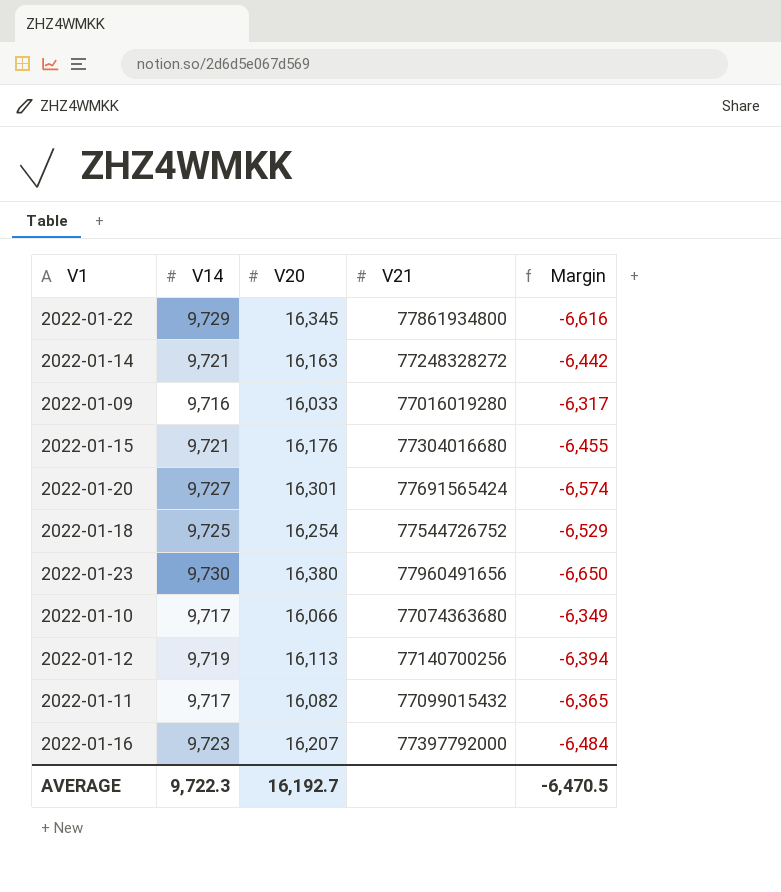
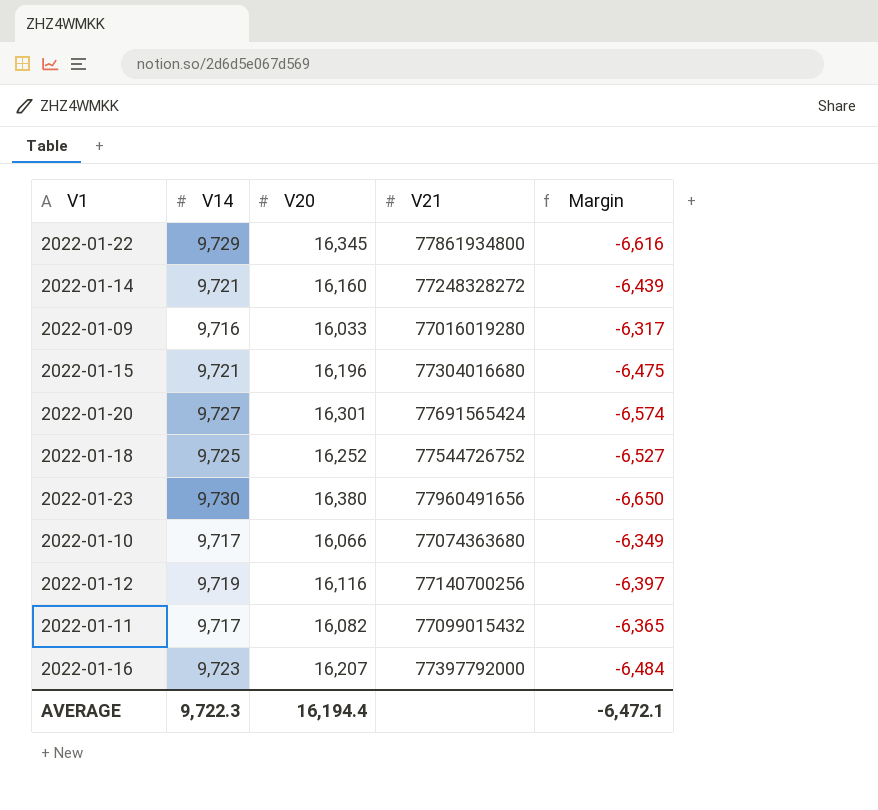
2022-01-14 | V20: 16,163 -> 16,160
2022-01-14 | Margin: -6,442 -> -6,439
2022-01-15 | V20: 16,176 -> 16,196
2022-01-15 | Margin: -6,455 -> -6,475
2022-01-18 | V20: 16,254 -> 16,252
2022-01-18 | Margin: -6,529 -> -6,527
2022-01-12 | V20: 16,113 -> 16,116
2022-01-12 | Margin: -6,394 -> -6,397
AVERAGE | V20: 16,192.7 -> 16,194.4
AVERAGE | Margin: -6,470.5 -> -6,472.1

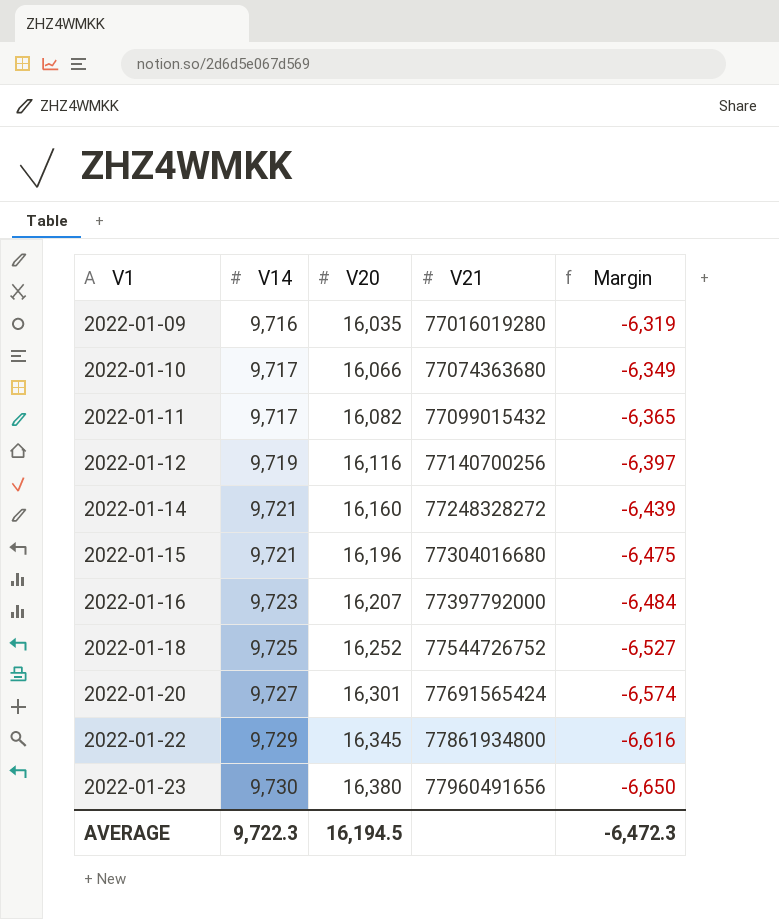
row order: none -> V1 ascending
2022-01-09 | V20: 16,033 -> 16,035
2022-01-09 | Margin: -6,317 -> -6,319
AVERAGE | V20: 16,194.4 -> 16,194.5
AVERAGE | Margin: -6,472.1 -> -6,472.3

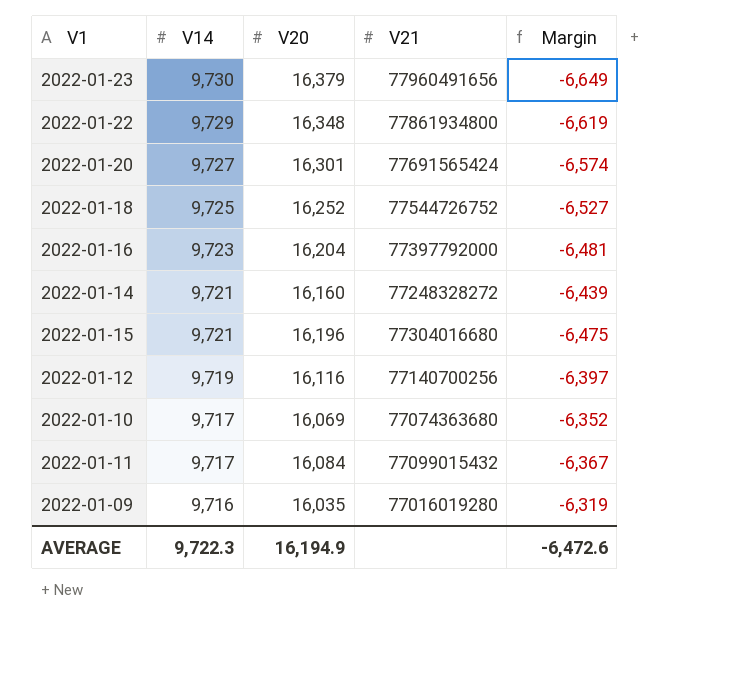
row order: V1 ascending -> V14 descending
2022-01-23 | V20: 16,380 -> 16,379
2022-01-23 | Margin: -6,650 -> -6,649
2022-01-22 | V20: 16,345 -> 16,348
2022-01-22 | Margin: -6,616 -> -6,619
2022-01-16 | V20: 16,207 -> 16,204
2022-01-16 | Margin: -6,484 -> -6,481
2022-01-10 | V20: 16,066 -> 16,069
2022-01-10 | Margin: -6,349 -> -6,352
2022-01-11 | V20: 16,082 -> 16,084
2022-01-11 | Margin: -6,365 -> -6,367
AVERAGE | V20: 16,194.5 -> 16,194.9
AVERAGE | Margin: -6,472.3 -> -6,472.6

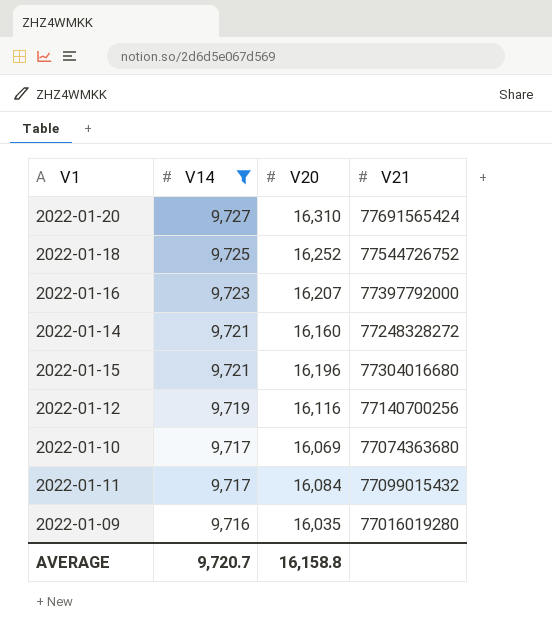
filter: none -> V14 <= 9,727
column Margin | formula: [V14] - [V20] -> none
2022-01-20 | V20: 16,301 -> 16,310
2022-01-16 | V20: 16,204 -> 16,207
AVERAGE | V14: 9,722.3 -> 9,720.7
AVERAGE | V20: 16,194.9 -> 16,158.8

